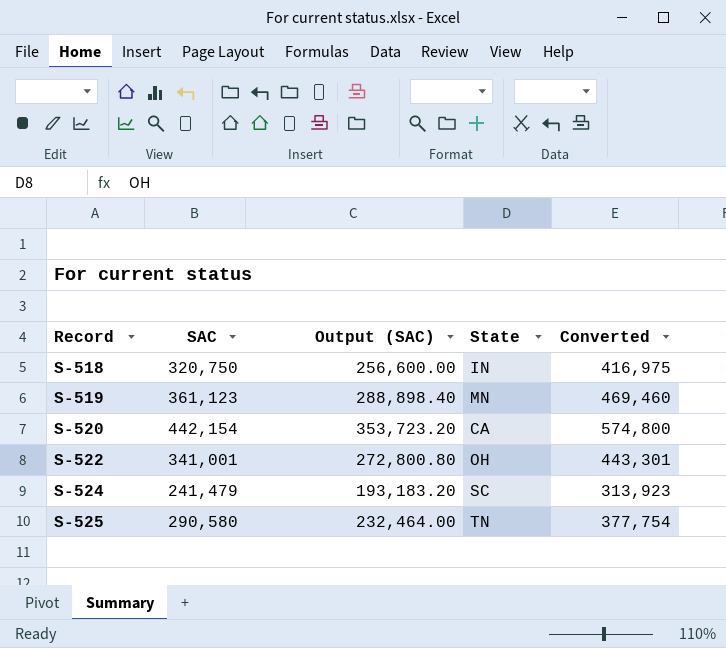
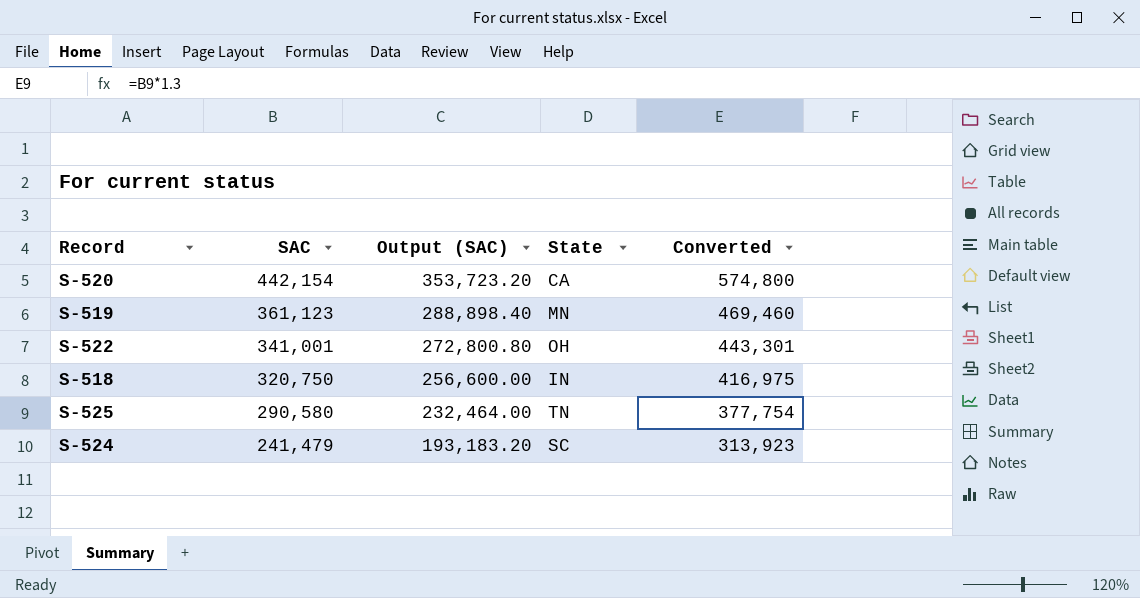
row order: Record ascending -> SAC descending

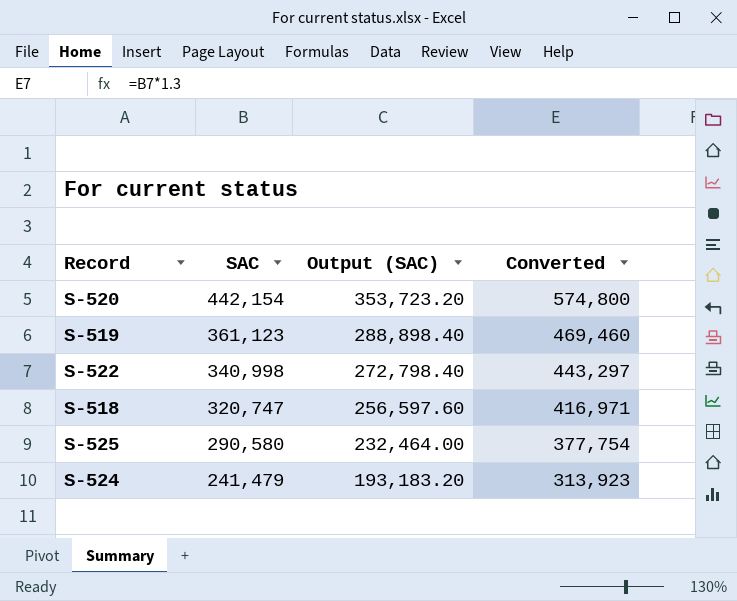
column State | position: 4 -> none
S-522 | SAC: 341,001 -> 340,998
S-522 | Output (SAC): 272,800.80 -> 272,798.40
S-522 | Converted: 443,301 -> 443,297
S-518 | SAC: 320,750 -> 320,747
S-518 | Output (SAC): 256,600.00 -> 256,597.60
S-518 | Converted: 416,975 -> 416,971

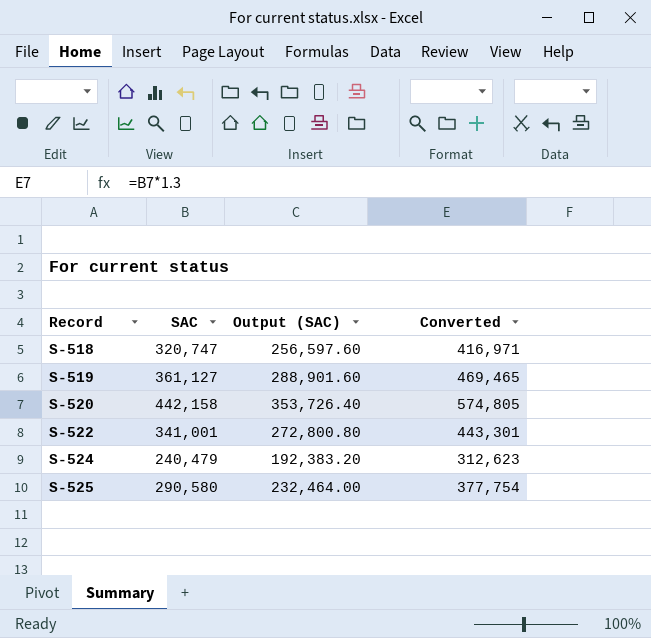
row order: SAC descending -> Record ascending
S-519 | SAC: 361,123 -> 361,127
S-519 | Output (SAC): 288,898.40 -> 288,901.60
S-519 | Converted: 469,460 -> 469,465
S-520 | SAC: 442,154 -> 442,158
S-520 | Output (SAC): 353,723.20 -> 353,726.40
S-520 | Converted: 574,800 -> 574,805
S-522 | SAC: 340,998 -> 341,001
S-522 | Output (SAC): 272,798.40 -> 272,800.80
S-522 | Converted: 443,297 -> 443,301
S-524 | SAC: 241,479 -> 240,479
S-524 | Output (SAC): 193,183.20 -> 192,383.20
S-524 | Converted: 313,923 -> 312,623

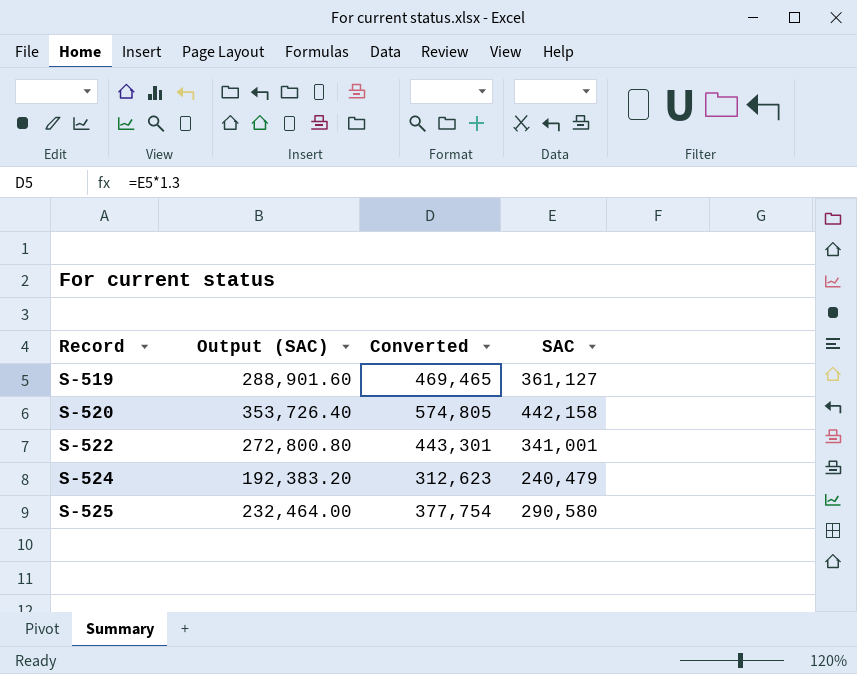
column SAC | position: 2 -> 4
row S-518: 320,747 | 256,597.60 | 416,971 -> none

